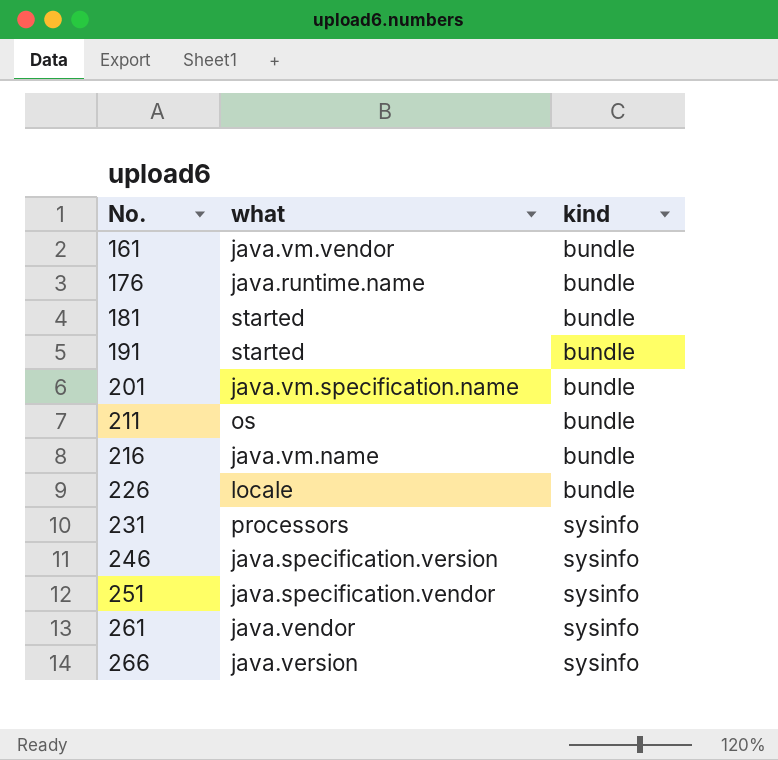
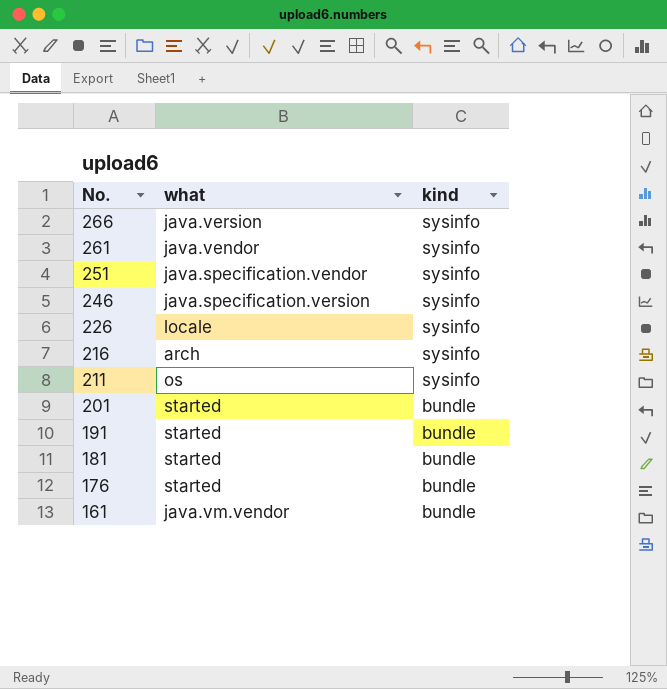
row order: No. ascending -> No. descending
row 231: processors | sysinfo -> none
226 | kind: bundle -> sysinfo
216 | what: java.vm.name -> arch
216 | kind: bundle -> sysinfo
211 | kind: bundle -> sysinfo
201 | what: java.vm.specification.name -> started
176 | what: java.runtime.name -> started

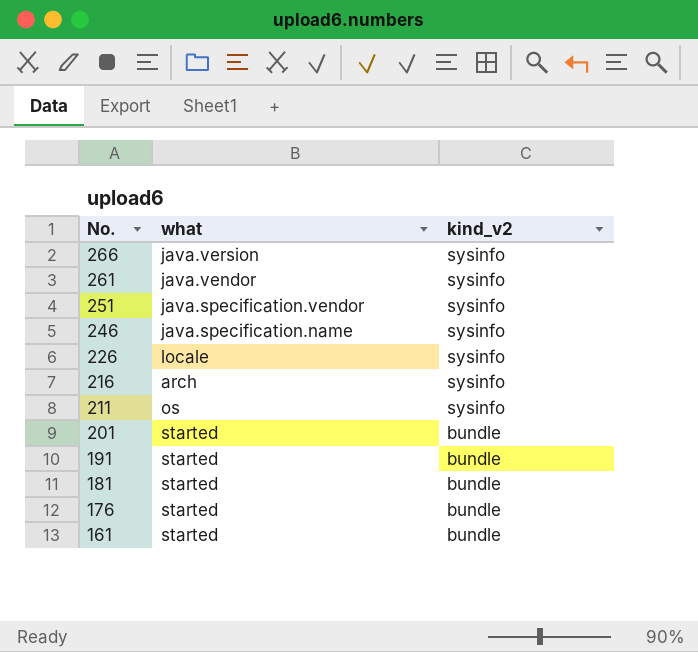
column name: kind -> kind_v2
246 | what: java.specification.version -> java.specification.name
161 | what: java.vm.vendor -> started

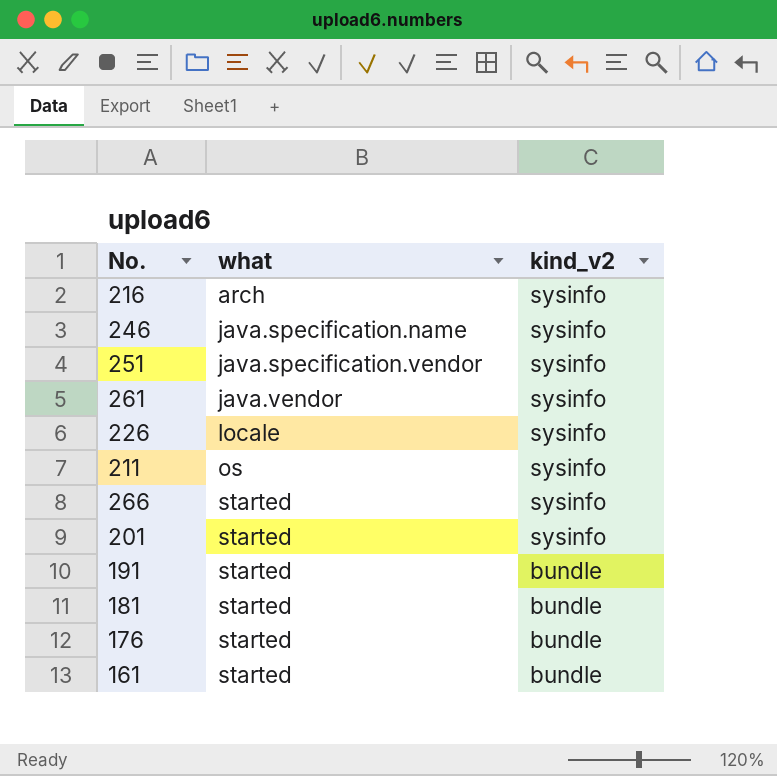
row order: No. descending -> what ascending
266 | what: java.version -> started
201 | kind_v2: bundle -> sysinfo

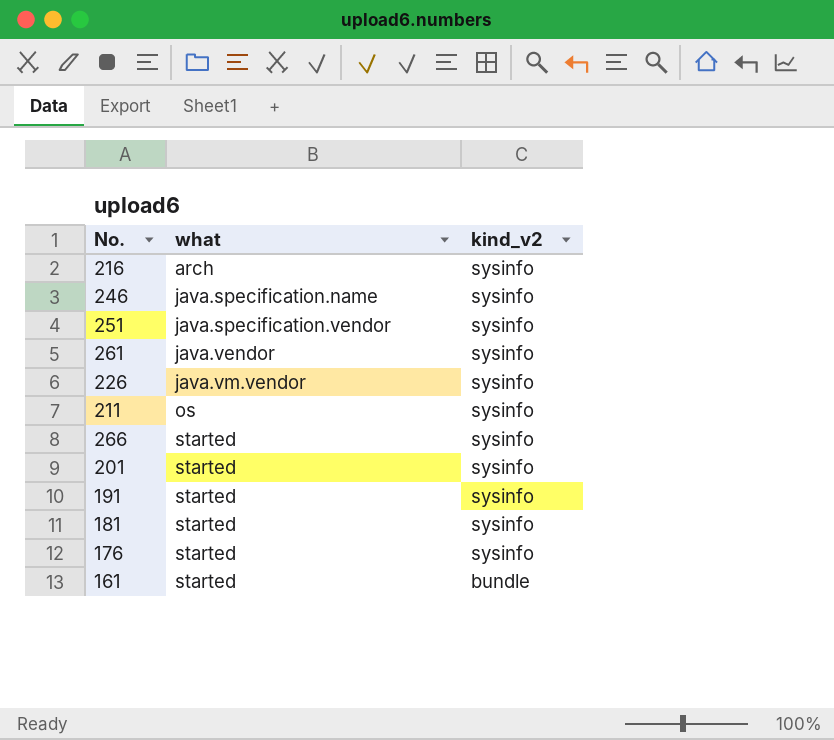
226 | what: locale -> java.vm.vendor
191 | kind_v2: bundle -> sysinfo
181 | kind_v2: bundle -> sysinfo
176 | kind_v2: bundle -> sysinfo

